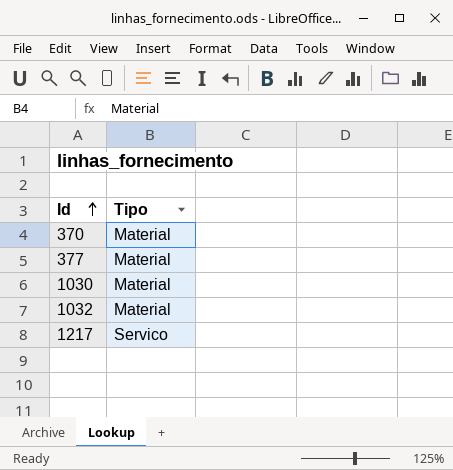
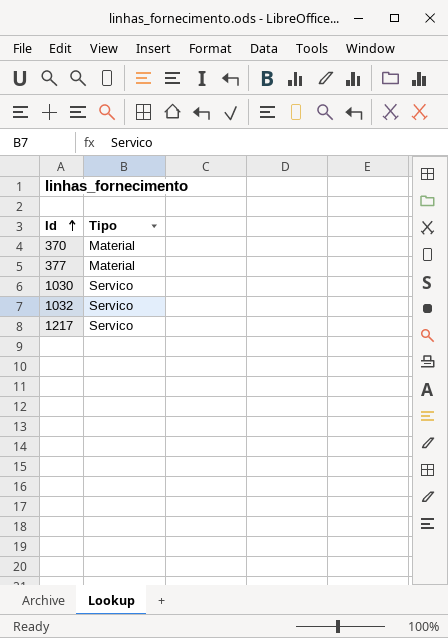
1030 | Tipo: Material -> Servico
1032 | Tipo: Material -> Servico

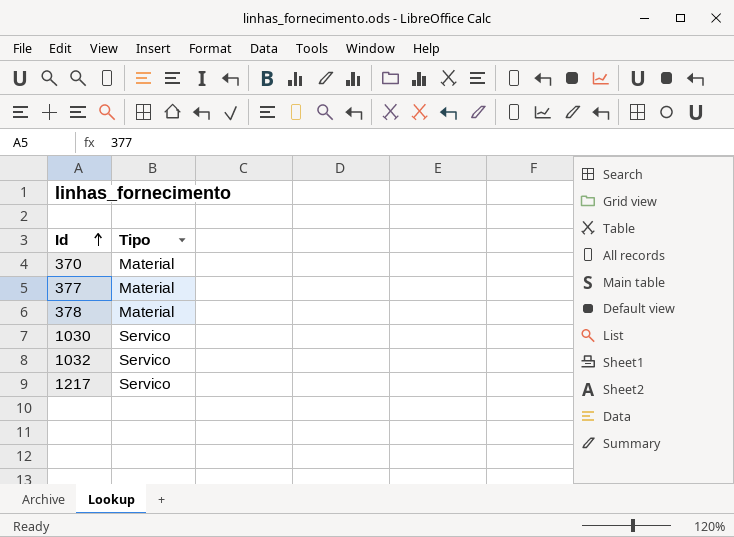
row 378: none -> Material

